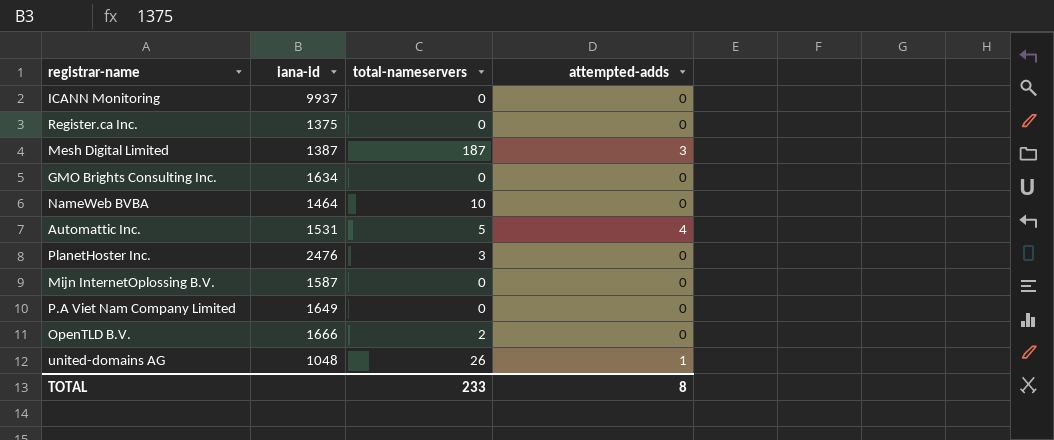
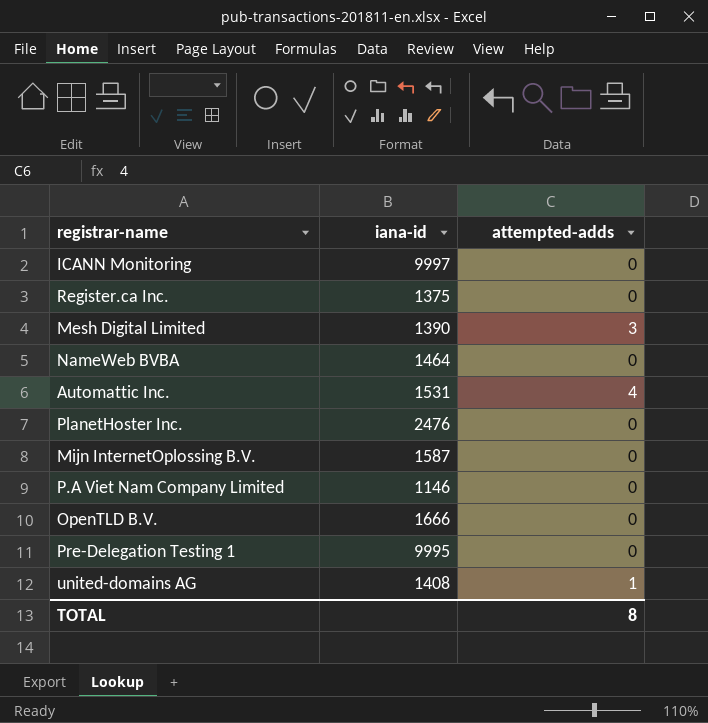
column total-nameservers | position: 3 -> none
row GMO Brights Consulting Inc.: 1634 | 0 | 0 -> none
ICANN Monitoring | iana-id: 9937 -> 9997
Mesh Digital Limited | iana-id: 1387 -> 1390
P.A Viet Nam Company Limited | iana-id: 1649 -> 1146
row Pre-Delegation Testing 1: none -> 9995 | 0
united-domains AG | iana-id: 1048 -> 1408

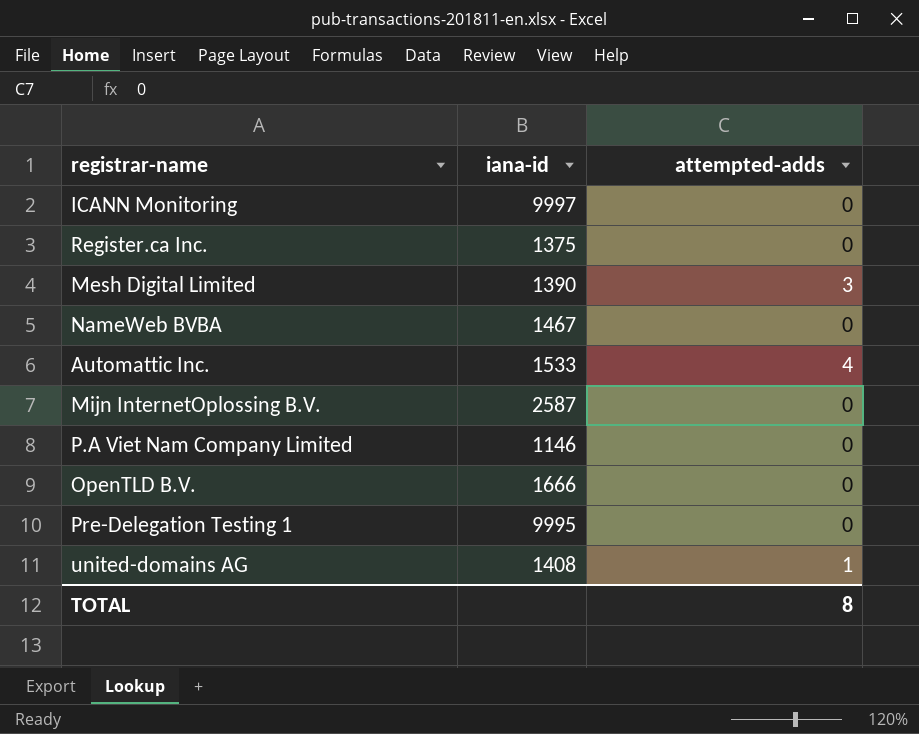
row PlanetHoster Inc.: 2476 | 0 -> none
NameWeb BVBA | iana-id: 1464 -> 1467
Automattic Inc. | iana-id: 1531 -> 1533
Mijn InternetOplossing B.V. | iana-id: 1587 -> 2587

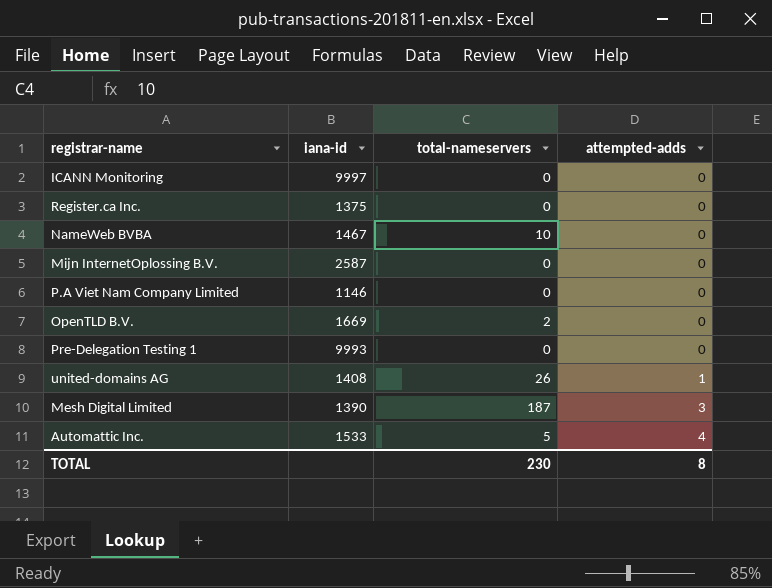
row order: none -> attempted-adds ascending
column total-nameservers | position: none -> 3
OpenTLD B.V. | iana-id: 1666 -> 1669
Pre-Delegation Testing 1 | iana-id: 9995 -> 9993

